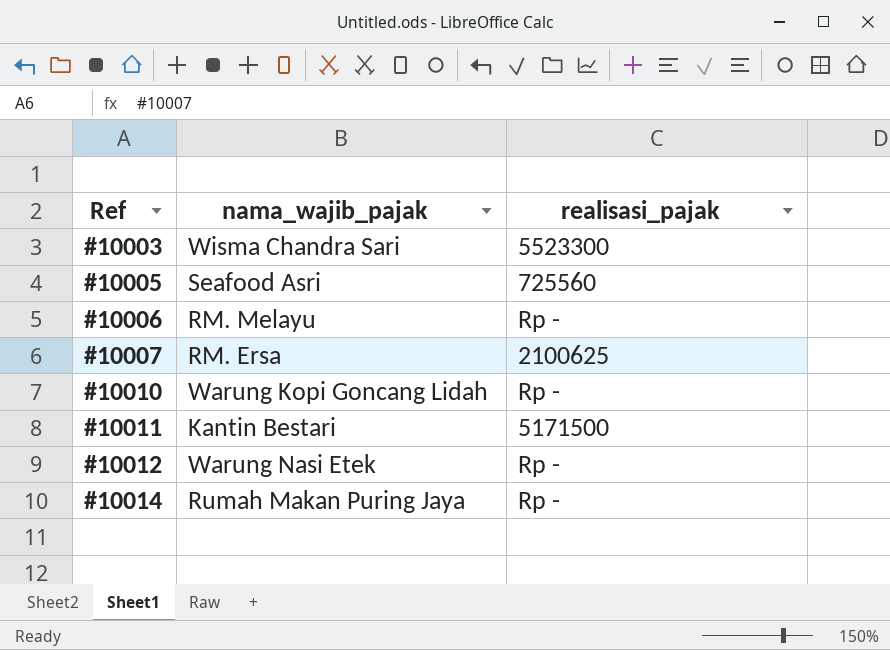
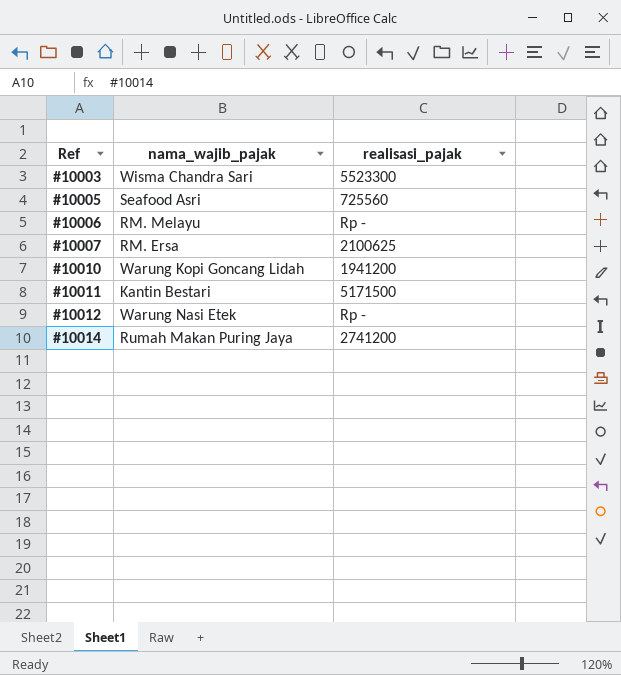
#10010 | realisasi_pajak: Rp - -> 1941200
#10014 | realisasi_pajak: Rp - -> 2741200

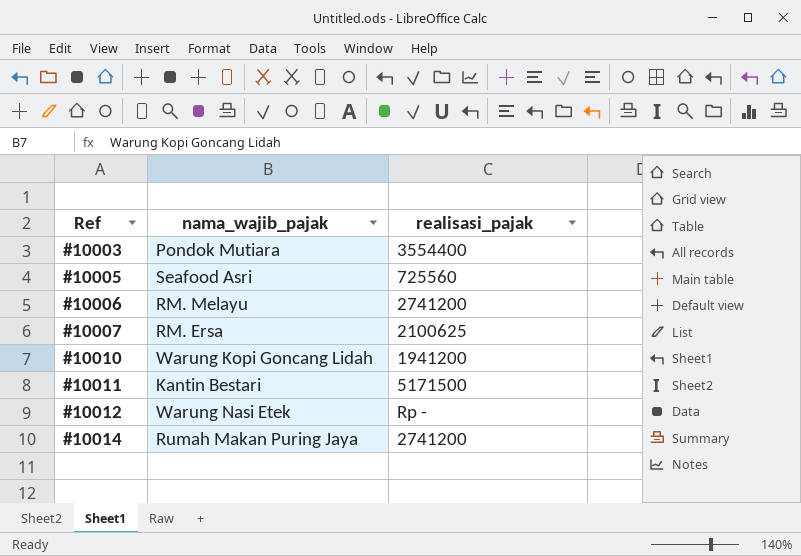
#10003 | nama_wajib_pajak: Wisma Chandra Sari -> Pondok Mutiara
#10003 | realisasi_pajak: 5523300 -> 3554400
#10006 | realisasi_pajak: Rp - -> 2741200

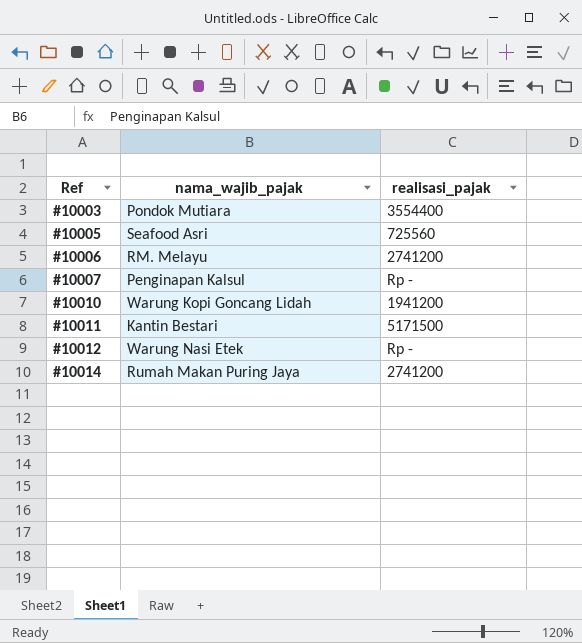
#10007 | nama_wajib_pajak: RM. Ersa -> Penginapan Kalsul
#10007 | realisasi_pajak: 2100625 -> Rp -

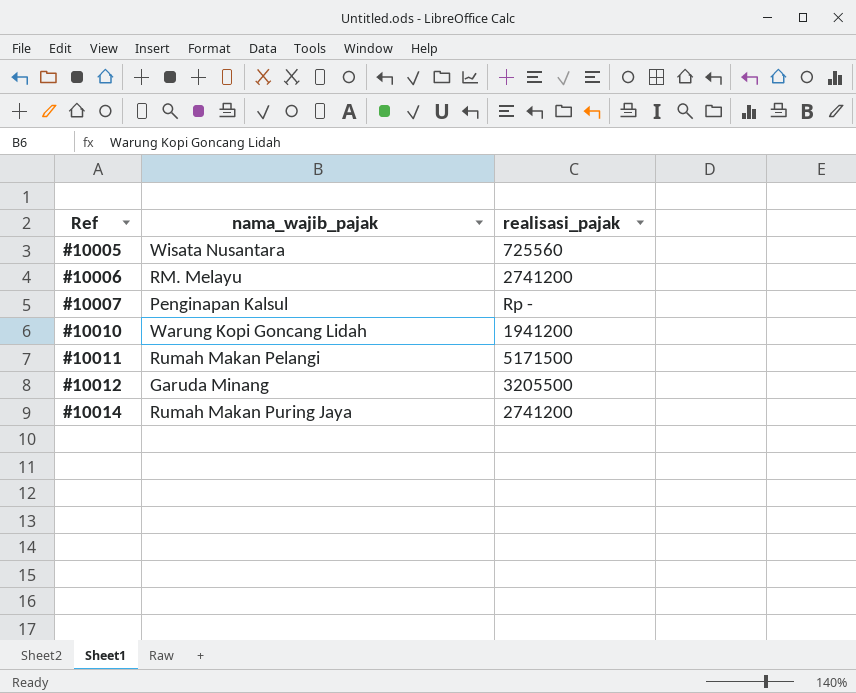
row #10003: Pondok Mutiara | 3554400 -> none
#10005 | nama_wajib_pajak: Seafood Asri -> Wisata Nusantara
#10011 | nama_wajib_pajak: Kantin Bestari -> Rumah Makan Pelangi
#10012 | nama_wajib_pajak: Warung Nasi Etek -> Garuda Minang
#10012 | realisasi_pajak: Rp - -> 3205500

